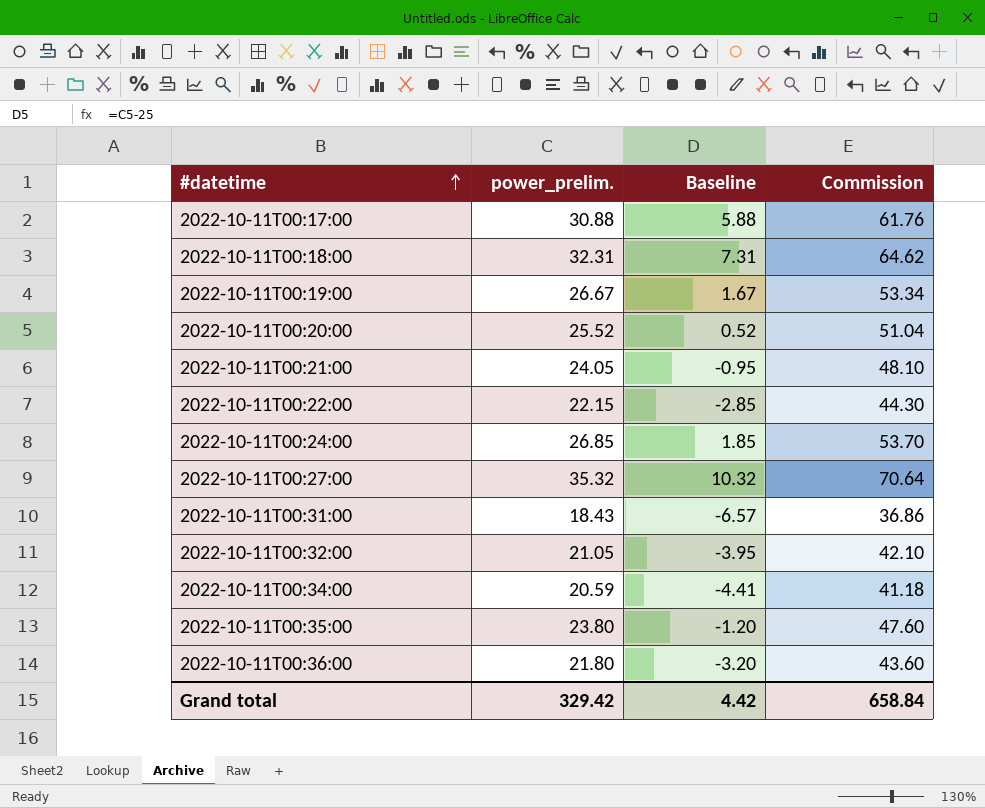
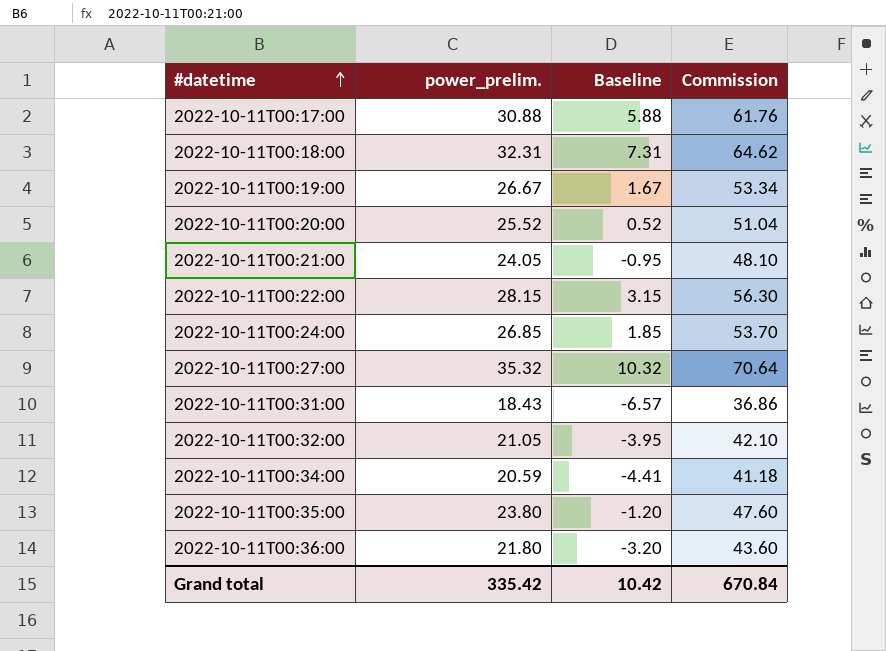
2022-10-11T00:22:00 | power_prelim.: 22.15 -> 28.15
2022-10-11T00:22:00 | Baseline: -2.85 -> 3.15
2022-10-11T00:22:00 | Commission: 44.30 -> 56.30
Grand total | power_prelim.: 329.42 -> 335.42
Grand total | Baseline: 4.42 -> 10.42
Grand total | Commission: 658.84 -> 670.84

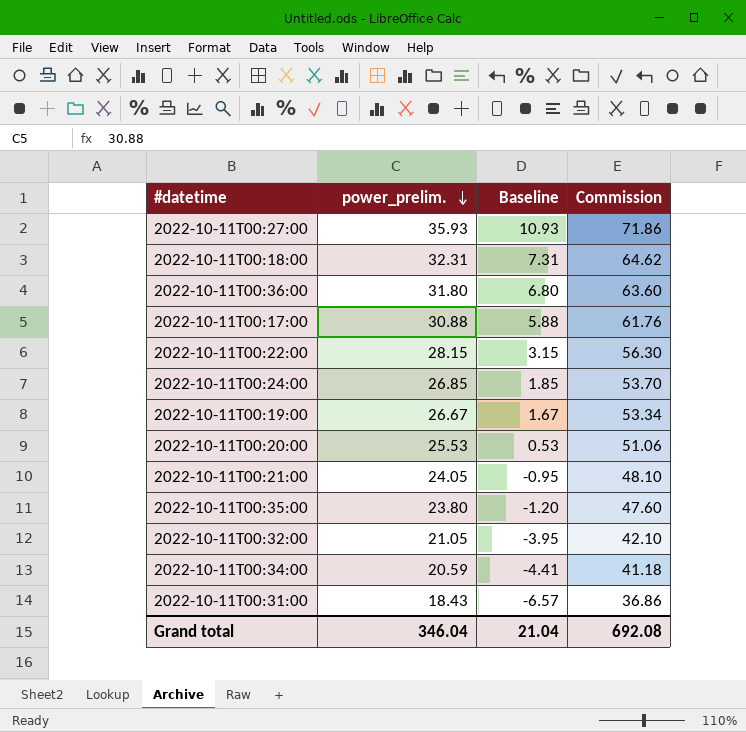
row order: #datetime ascending -> power_prelim. descending
2022-10-11T00:27:00 | power_prelim.: 35.32 -> 35.93
2022-10-11T00:27:00 | Baseline: 10.32 -> 10.93
2022-10-11T00:27:00 | Commission: 70.64 -> 71.86
2022-10-11T00:36:00 | power_prelim.: 21.80 -> 31.80
2022-10-11T00:36:00 | Baseline: -3.20 -> 6.80
2022-10-11T00:36:00 | Commission: 43.60 -> 63.60
2022-10-11T00:20:00 | power_prelim.: 25.52 -> 25.53
2022-10-11T00:20:00 | Baseline: 0.52 -> 0.53
2022-10-11T00:20:00 | Commission: 51.04 -> 51.06
Grand total | power_prelim.: 335.42 -> 346.04
Grand total | Baseline: 10.42 -> 21.04
Grand total | Commission: 670.84 -> 692.08

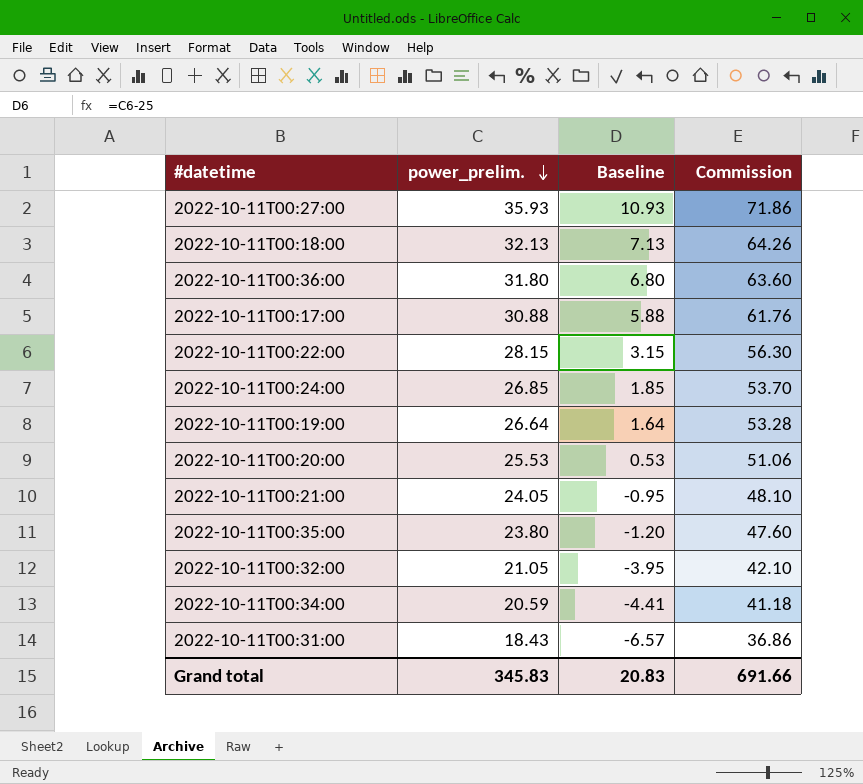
2022-10-11T00:18:00 | power_prelim.: 32.31 -> 32.13
2022-10-11T00:18:00 | Baseline: 7.31 -> 7.13
2022-10-11T00:18:00 | Commission: 64.62 -> 64.26
2022-10-11T00:19:00 | power_prelim.: 26.67 -> 26.64
2022-10-11T00:19:00 | Baseline: 1.67 -> 1.64
2022-10-11T00:19:00 | Commission: 53.34 -> 53.28
Grand total | power_prelim.: 346.04 -> 345.83
Grand total | Baseline: 21.04 -> 20.83
Grand total | Commission: 692.08 -> 691.66

